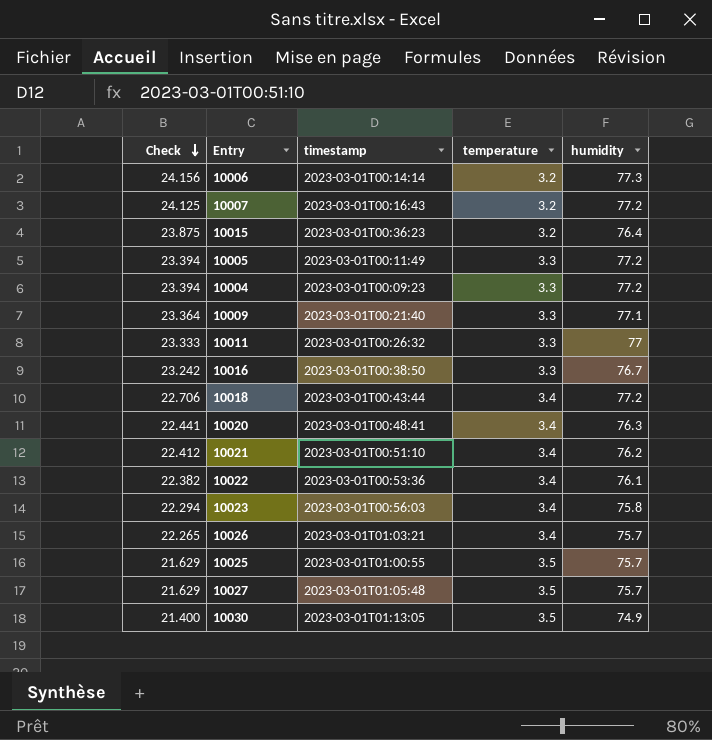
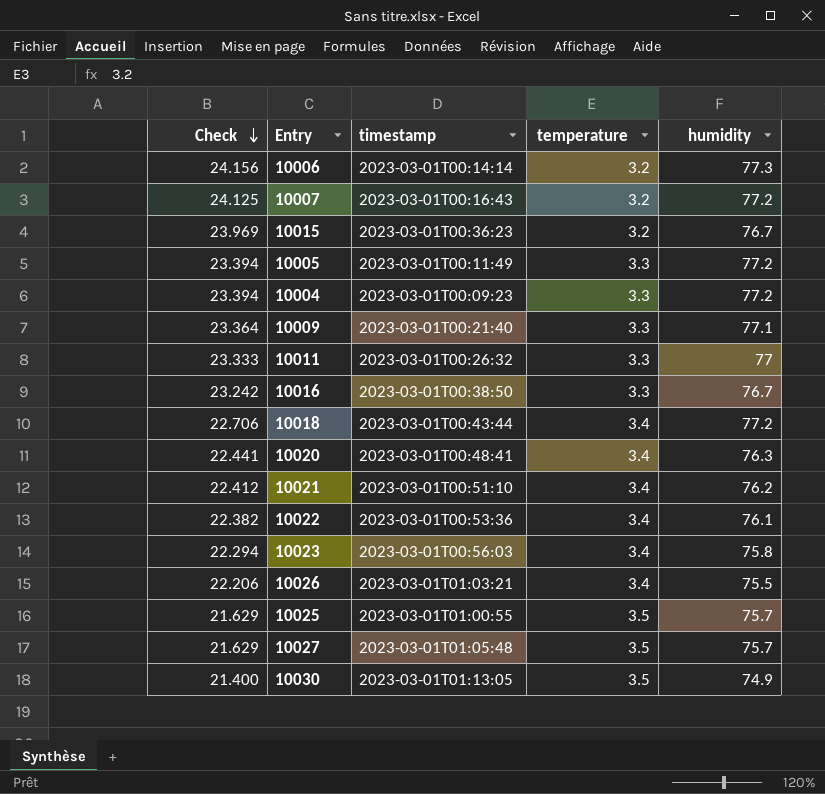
10015 | Check: 23.875 -> 23.969
10015 | humidity: 76.4 -> 76.7
10026 | Check: 22.265 -> 22.206
10026 | humidity: 75.7 -> 75.5

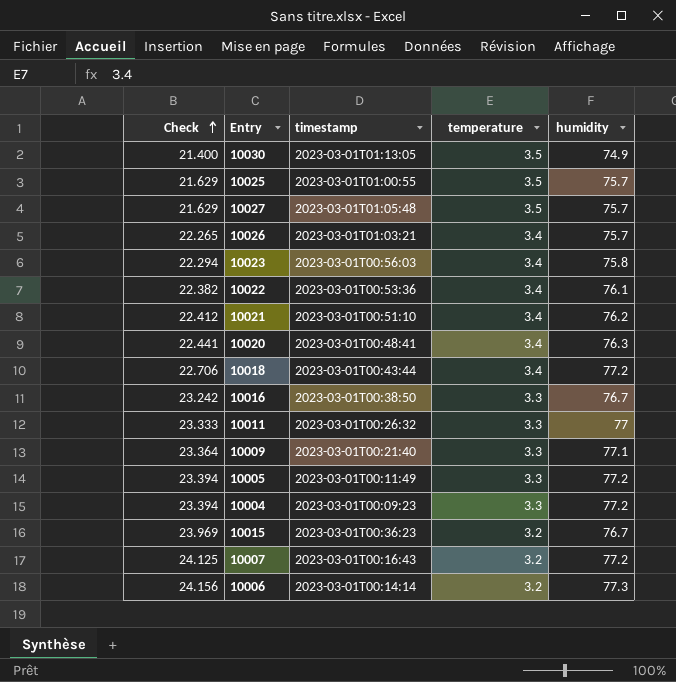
row order: Check descending -> Check ascending
10026 | Check: 22.206 -> 22.265
10026 | humidity: 75.5 -> 75.7

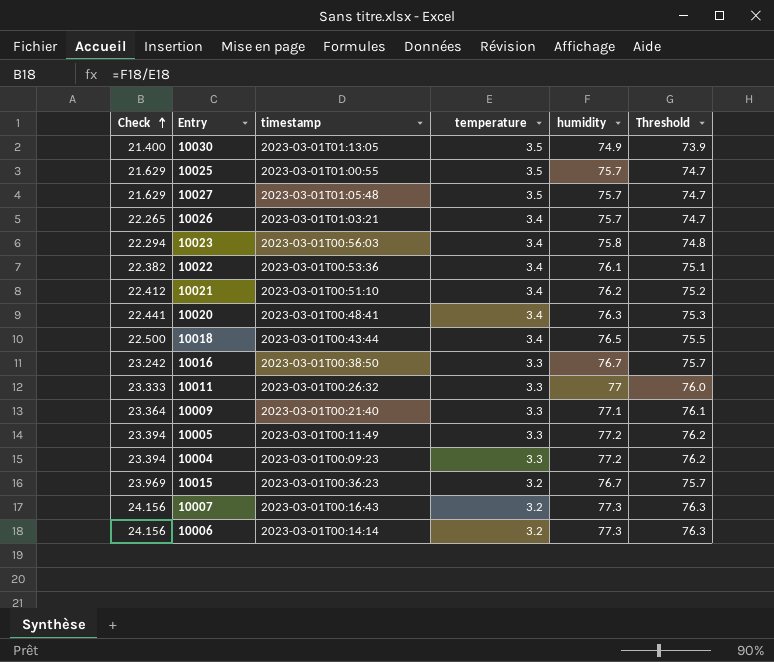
column Threshold | formula: none -> [humidity] - 1
10018 | Check: 22.706 -> 22.500
10018 | humidity: 77.2 -> 76.5
10007 | Check: 24.125 -> 24.156
10007 | humidity: 77.2 -> 77.3

